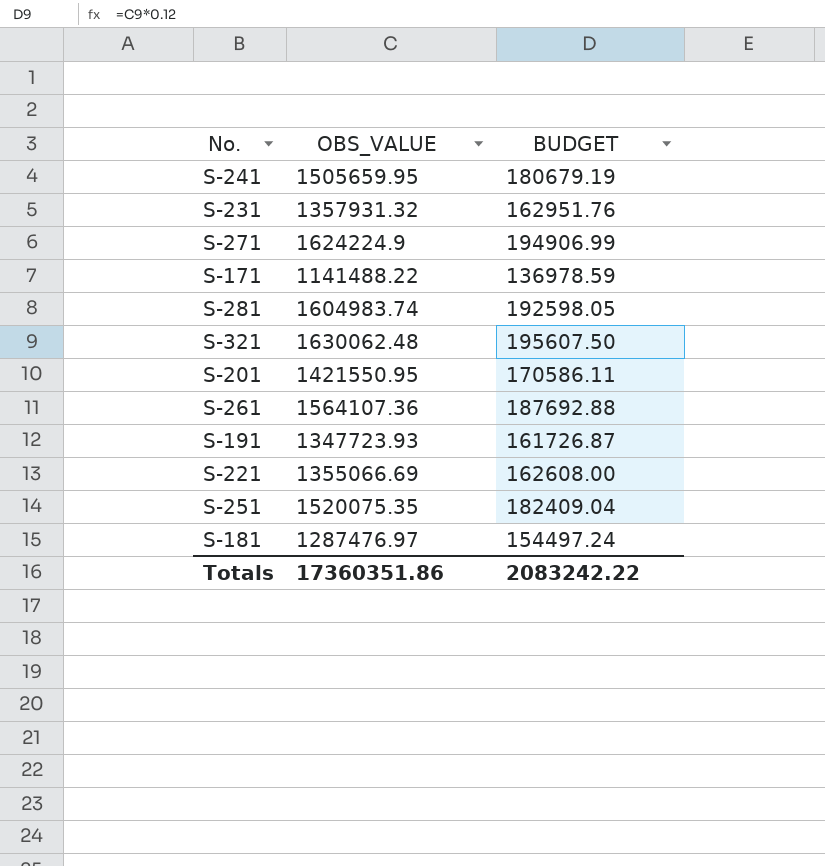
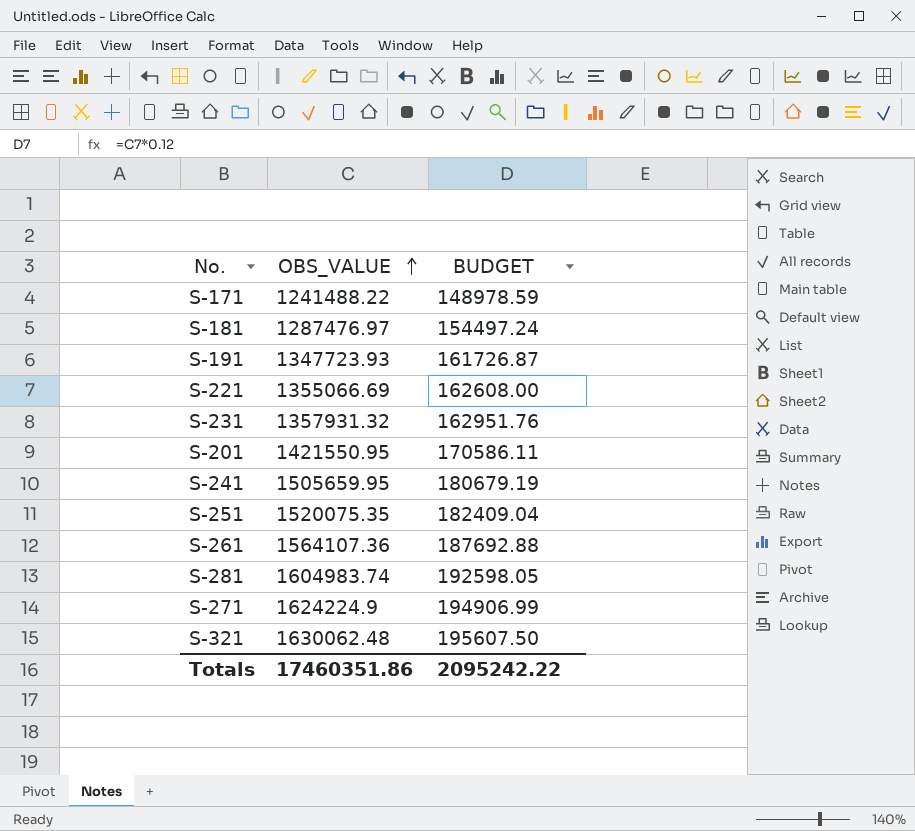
row order: none -> OBS_VALUE ascending
S-171 | OBS_VALUE: 1141488.22 -> 1241488.22
S-171 | BUDGET: 136978.59 -> 148978.59
Totals | OBS_VALUE: 17360351.86 -> 17460351.86
Totals | BUDGET: 2083242.22 -> 2095242.22

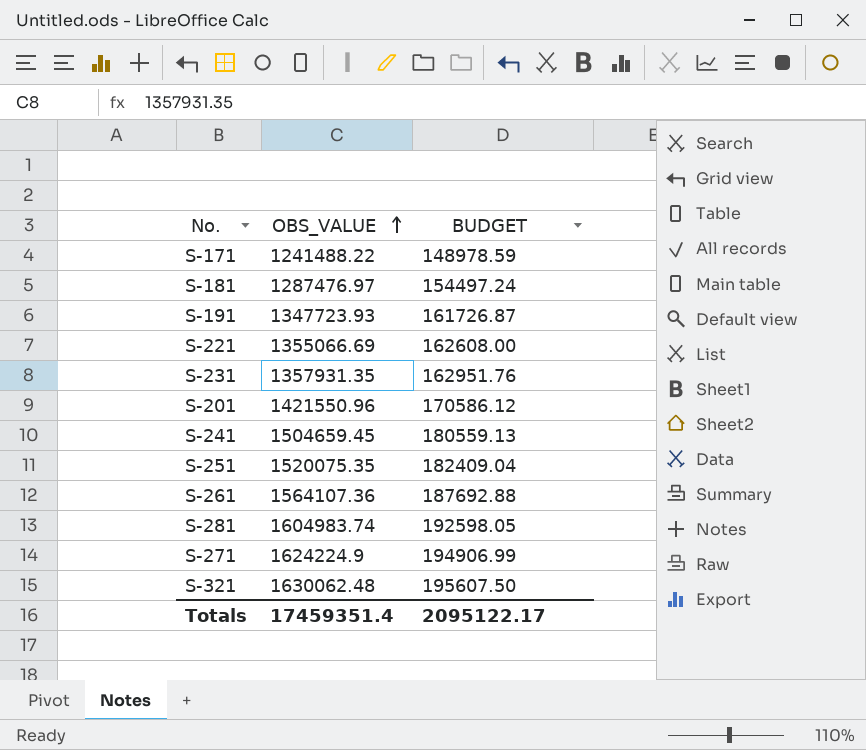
S-231 | OBS_VALUE: 1357931.32 -> 1357931.35
S-201 | OBS_VALUE: 1421550.95 -> 1421550.96
S-201 | BUDGET: 170586.11 -> 170586.12
S-241 | OBS_VALUE: 1505659.95 -> 1504659.45
S-241 | BUDGET: 180679.19 -> 180559.13
Totals | OBS_VALUE: 17460351.86 -> 17459351.4
Totals | BUDGET: 2095242.22 -> 2095122.17

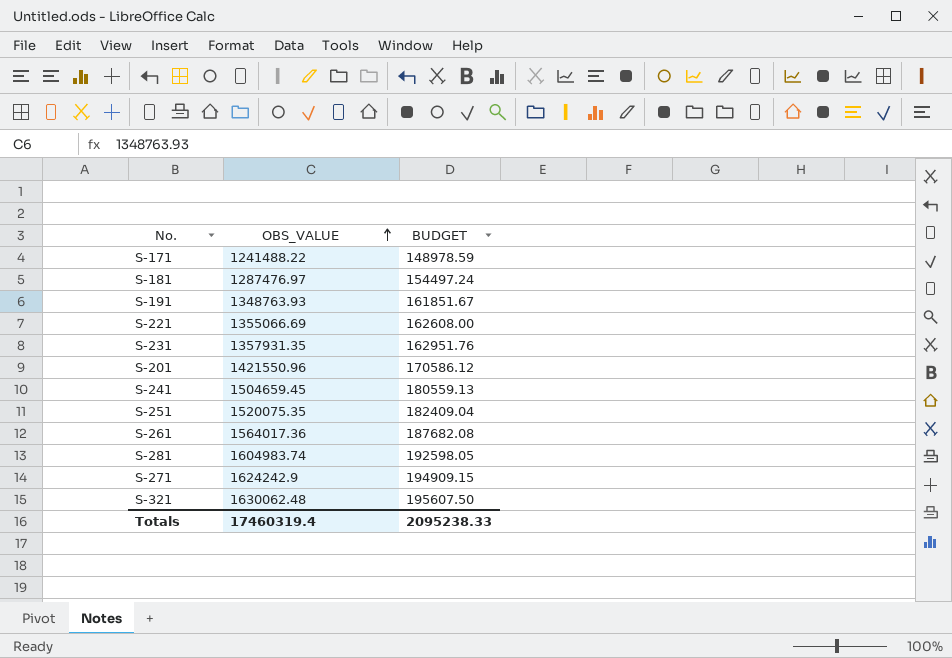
S-191 | OBS_VALUE: 1347723.93 -> 1348763.93
S-191 | BUDGET: 161726.87 -> 161851.67
S-261 | OBS_VALUE: 1564107.36 -> 1564017.36
S-261 | BUDGET: 187692.88 -> 187682.08
S-271 | OBS_VALUE: 1624224.9 -> 1624242.9
S-271 | BUDGET: 194906.99 -> 194909.15
Totals | OBS_VALUE: 17459351.4 -> 17460319.4
Totals | BUDGET: 2095122.17 -> 2095238.33

